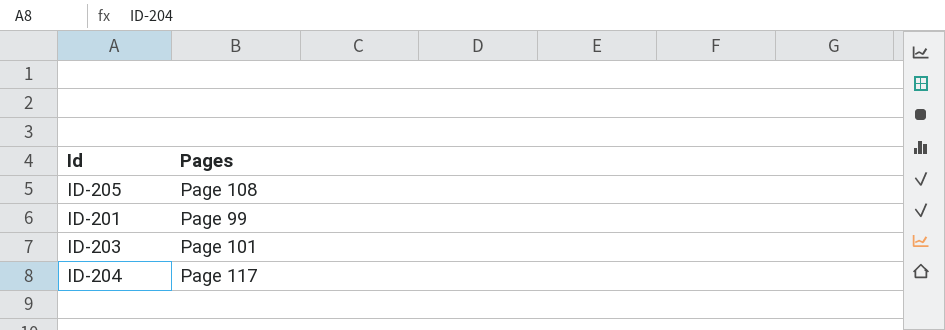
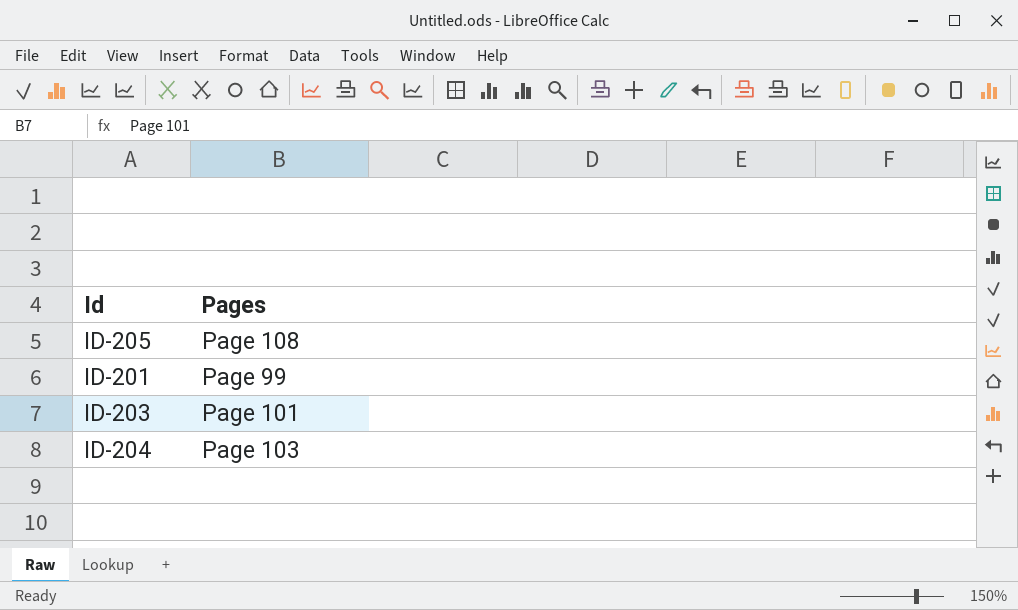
ID-204 | Pages: Page 117 -> Page 103

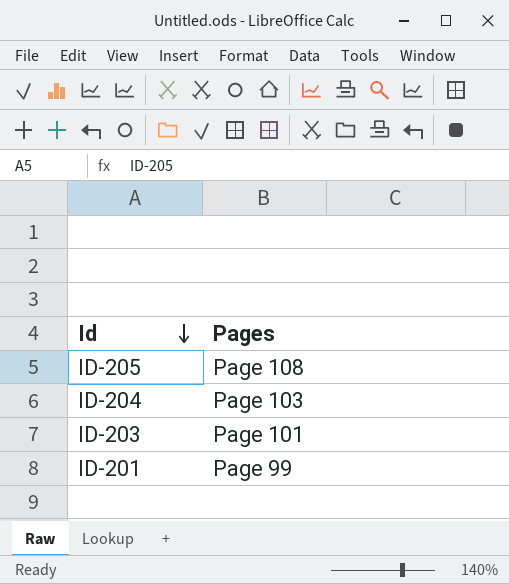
row order: none -> Id descending

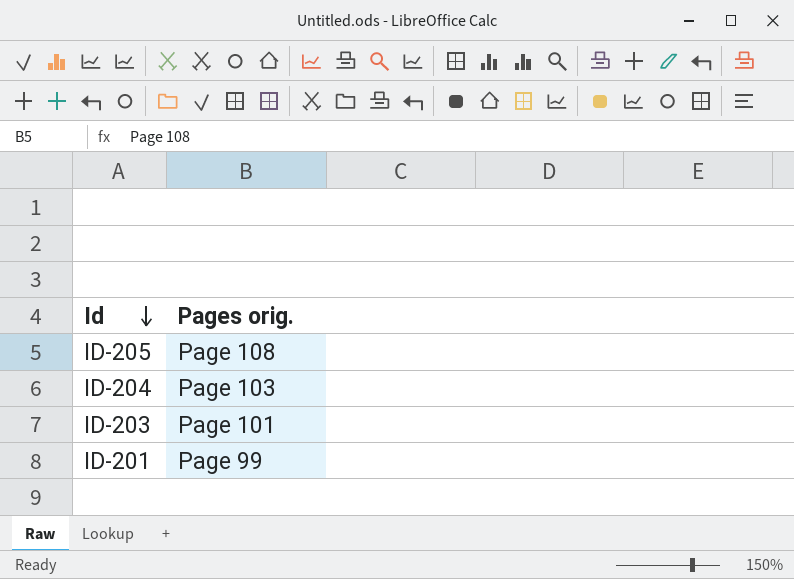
column name: Pages -> Pages orig.

